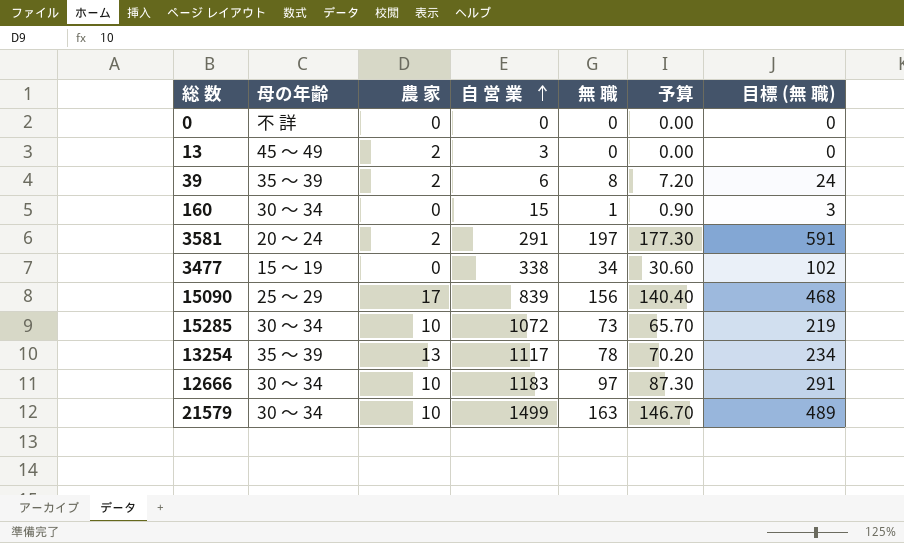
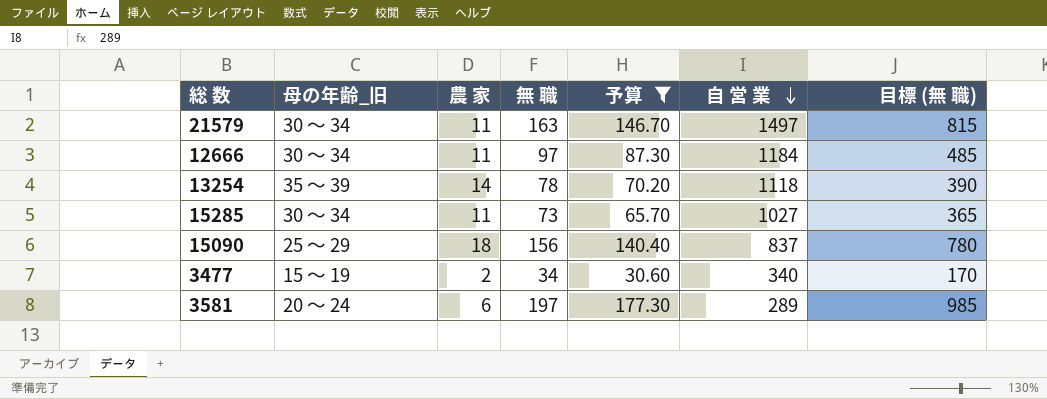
filter: none -> 予算 >= 30.60
row order: 自 営 業 ascending -> 自 営 業 descending
column name: 母の年齢 -> 母の年齢_旧
column 自 営 業 | position: 4 -> 6
column 目標 (無 職) | formula: [無 職] * 3 -> [無 職] * 5
21579 | 農 家: 10 -> 11
21579 | 自 営 業: 1499 -> 1497
12666 | 農 家: 10 -> 11
12666 | 自 営 業: 1183 -> 1184
13254 | 農 家: 13 -> 14
13254 | 自 営 業: 1117 -> 1118
15285 | 農 家: 10 -> 11
15285 | 自 営 業: 1072 -> 1027
15090 | 農 家: 17 -> 18
15090 | 自 営 業: 839 -> 837
3477 | 農 家: 0 -> 2
3477 | 自 営 業: 338 -> 340
3581 | 農 家: 2 -> 6
3581 | 自 営 業: 291 -> 289

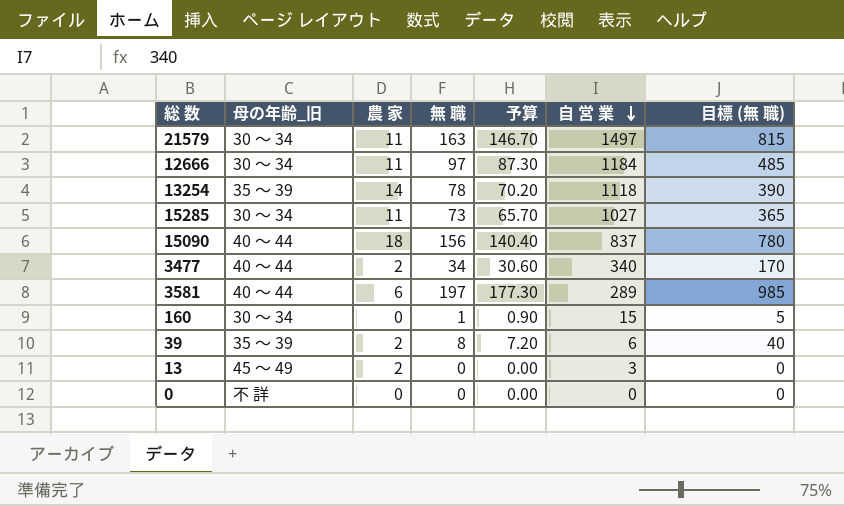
filter: 予算 >= 30.60 -> none
15090 | 母の年齢_旧: 25 ～ 29 -> 40 ～ 44
3477 | 母の年齢_旧: 15 ～ 19 -> 40 ～ 44
3581 | 母の年齢_旧: 20 ～ 24 -> 40 ～ 44

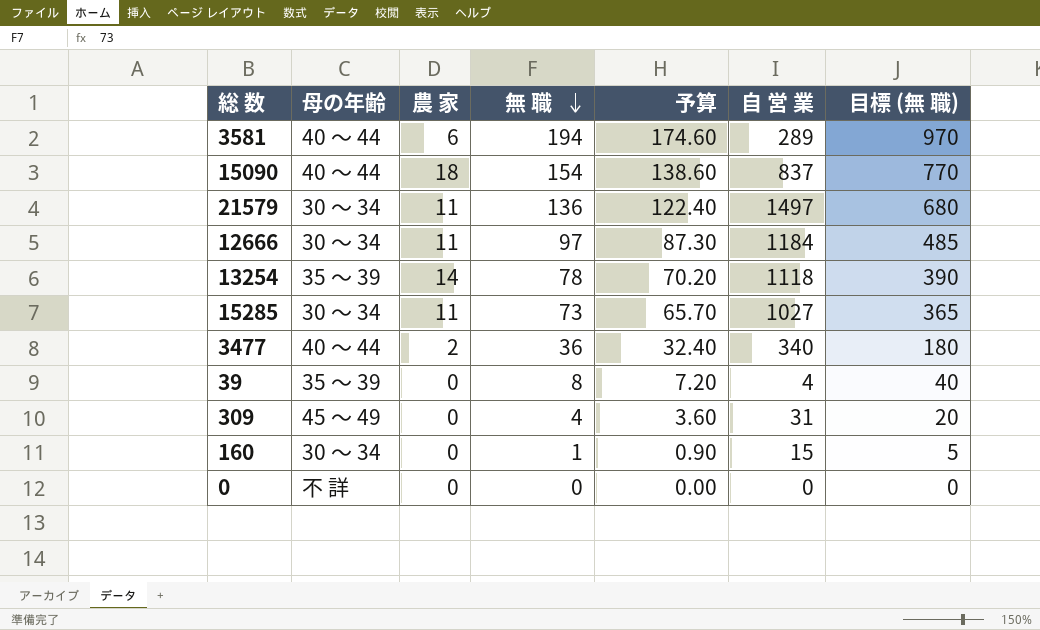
row order: 自 営 業 descending -> 無 職 descending
column name: 母の年齢_旧 -> 母の年齢
row 13: 45 ～ 49 | 2 | 0 | 0.00 | 3 | 0 -> none
3581 | 無 職: 197 -> 194
3581 | 予算: 177.30 -> 174.60
3581 | 目標 (無 職): 985 -> 970
15090 | 無 職: 156 -> 154
15090 | 予算: 140.40 -> 138.60
15090 | 目標 (無 職): 780 -> 770
21579 | 無 職: 163 -> 136
21579 | 予算: 146.70 -> 122.40
21579 | 目標 (無 職): 815 -> 680
3477 | 無 職: 34 -> 36
3477 | 予算: 30.60 -> 32.40
3477 | 目標 (無 職): 170 -> 180
39 | 農 家: 2 -> 0
39 | 自 営 業: 6 -> 4
row 309: none -> 45 ～ 49 | 0 | 4 | 3.60 | 31 | 20

